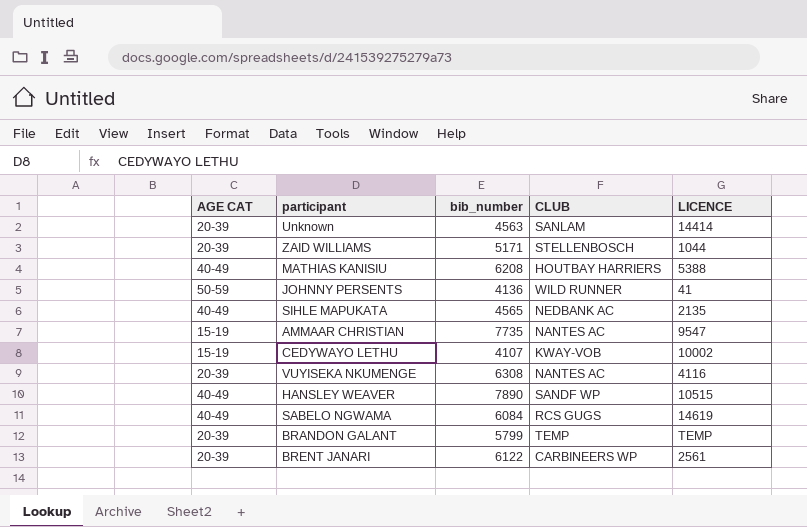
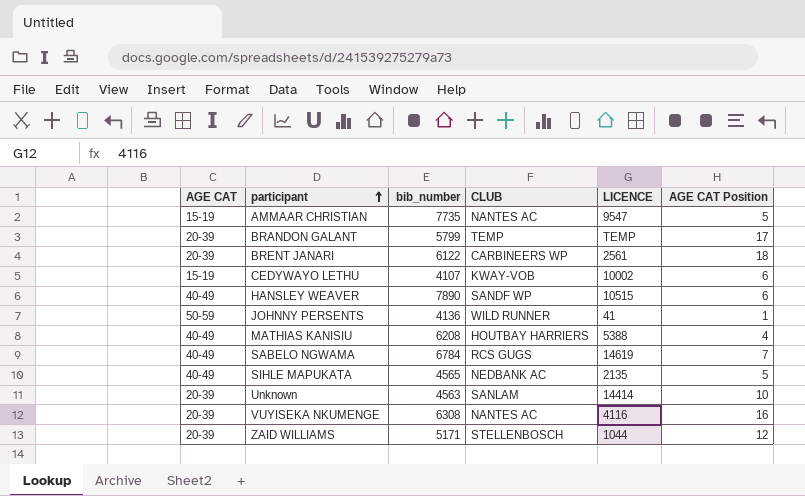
row order: none -> participant ascending
column AGE CAT Position | position: none -> 6
SABELO NGWAMA | bib_number: 6084 -> 6784

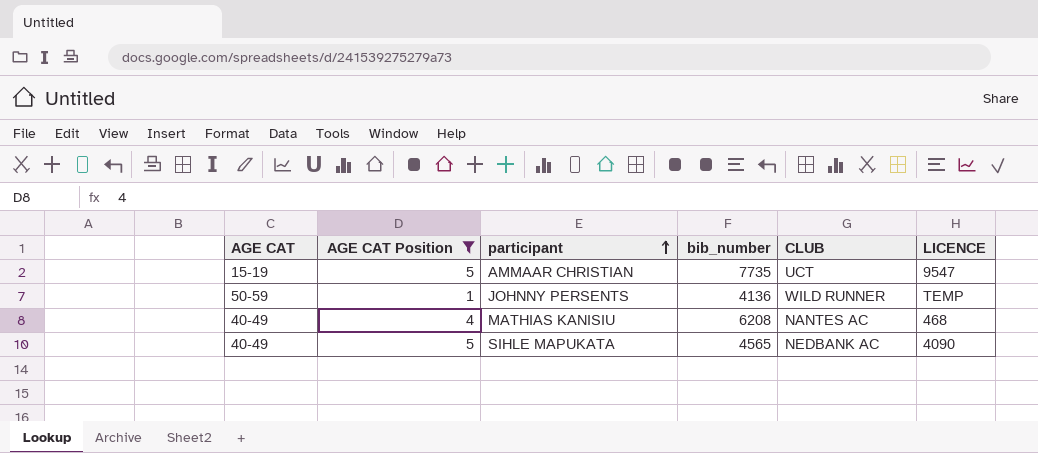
filter: none -> AGE CAT Position <= 5
column AGE CAT Position | position: 6 -> 2
AMMAAR CHRISTIAN | CLUB: NANTES AC -> UCT
JOHNNY PERSENTS | LICENCE: 41 -> TEMP
MATHIAS KANISIU | CLUB: HOUTBAY HARRIERS -> NANTES AC
MATHIAS KANISIU | LICENCE: 5388 -> 468
SIHLE MAPUKATA | LICENCE: 2135 -> 4090

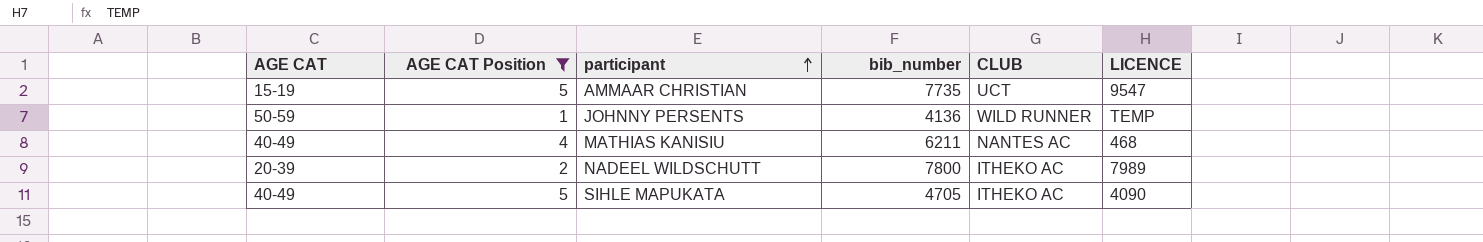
MATHIAS KANISIU | bib_number: 6208 -> 6211
row NADEEL WILDSCHUTT: none -> 20-39 | 2 | 7800 | ITHEKO AC | 7989
SIHLE MAPUKATA | bib_number: 4565 -> 4705
SIHLE MAPUKATA | CLUB: NEDBANK AC -> ITHEKO AC

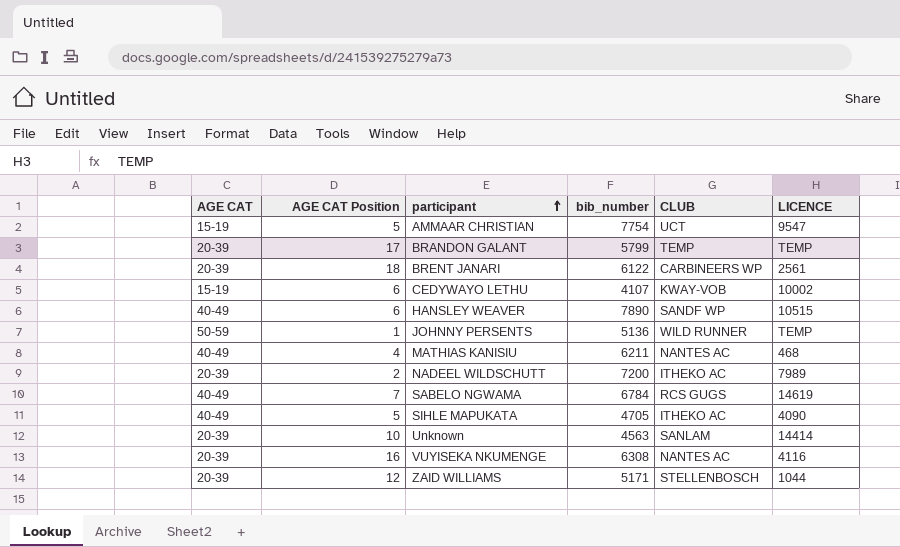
filter: AGE CAT Position <= 5 -> none
AMMAAR CHRISTIAN | bib_number: 7735 -> 7754
JOHNNY PERSENTS | bib_number: 4136 -> 5136
NADEEL WILDSCHUTT | bib_number: 7800 -> 7200

